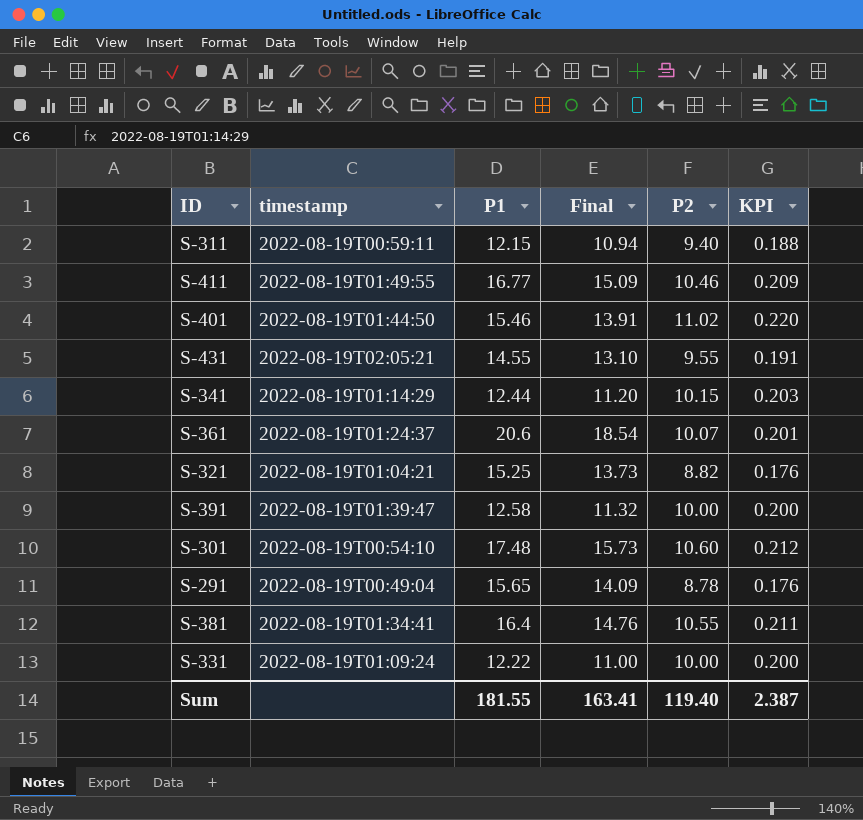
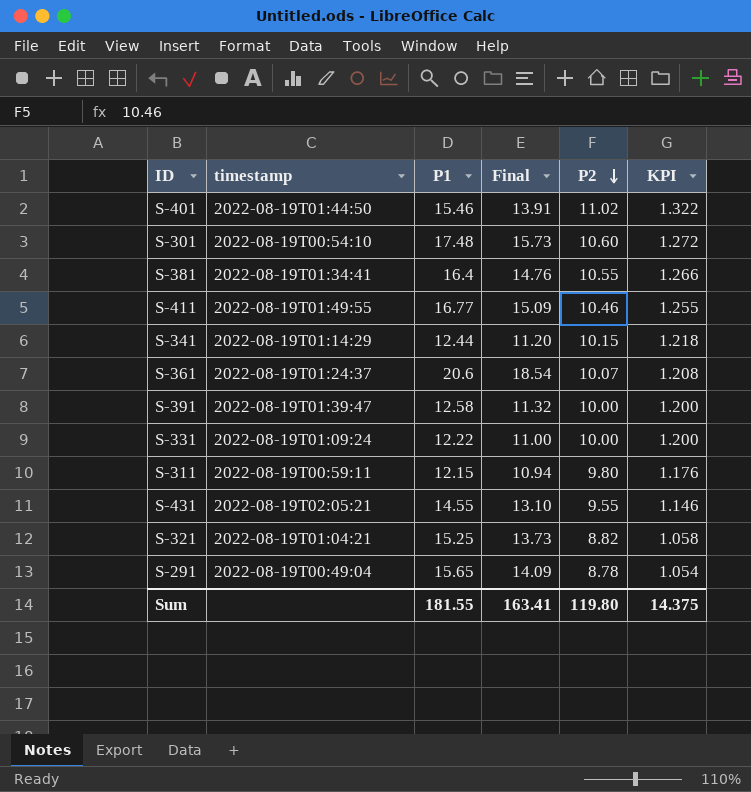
row order: none -> P2 descending
column KPI | formula: [P2] * 0.02 -> [P2] * 0.12
S-311 | P2: 9.40 -> 9.80
Sum | P2: 119.40 -> 119.80
Sum | KPI: 2.387 -> 14.375

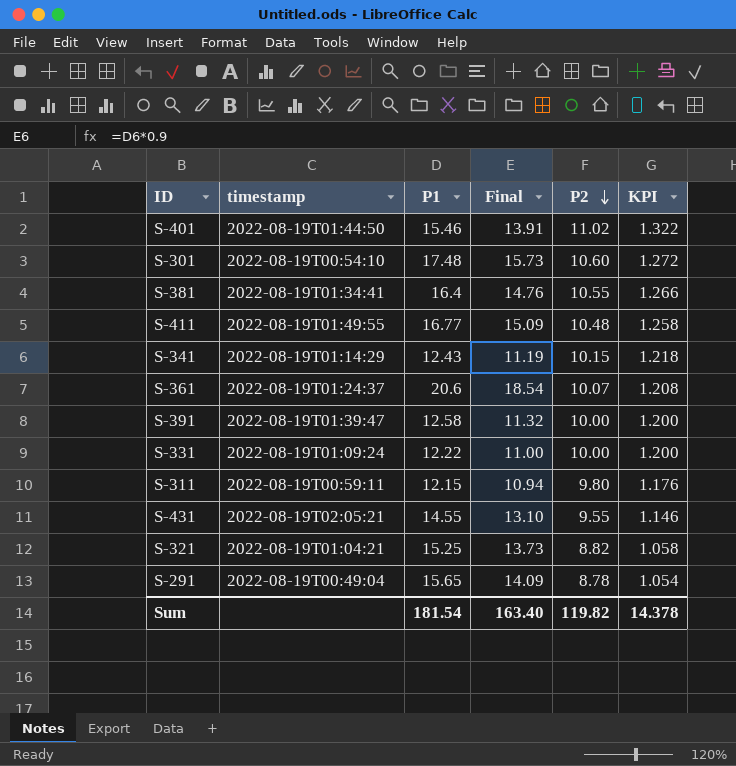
S-411 | P2: 10.46 -> 10.48
S-411 | KPI: 1.255 -> 1.258
S-341 | P1: 12.44 -> 12.43
S-341 | Final: 11.20 -> 11.19
Sum | P1: 181.55 -> 181.54
Sum | Final: 163.41 -> 163.40
Sum | P2: 119.80 -> 119.82
Sum | KPI: 14.375 -> 14.378

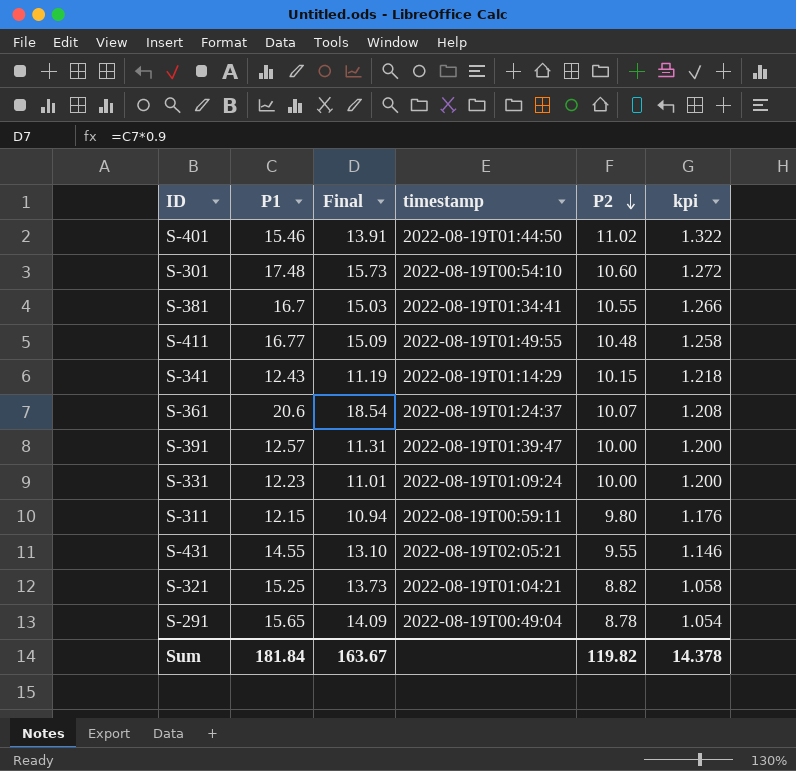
column timestamp | position: 2 -> 4
column name: KPI -> kpi
S-381 | P1: 16.4 -> 16.7
S-381 | Final: 14.76 -> 15.03
S-391 | P1: 12.58 -> 12.57
S-391 | Final: 11.32 -> 11.31
S-331 | P1: 12.22 -> 12.23
S-331 | Final: 11.00 -> 11.01
Sum | P1: 181.54 -> 181.84
Sum | Final: 163.40 -> 163.67

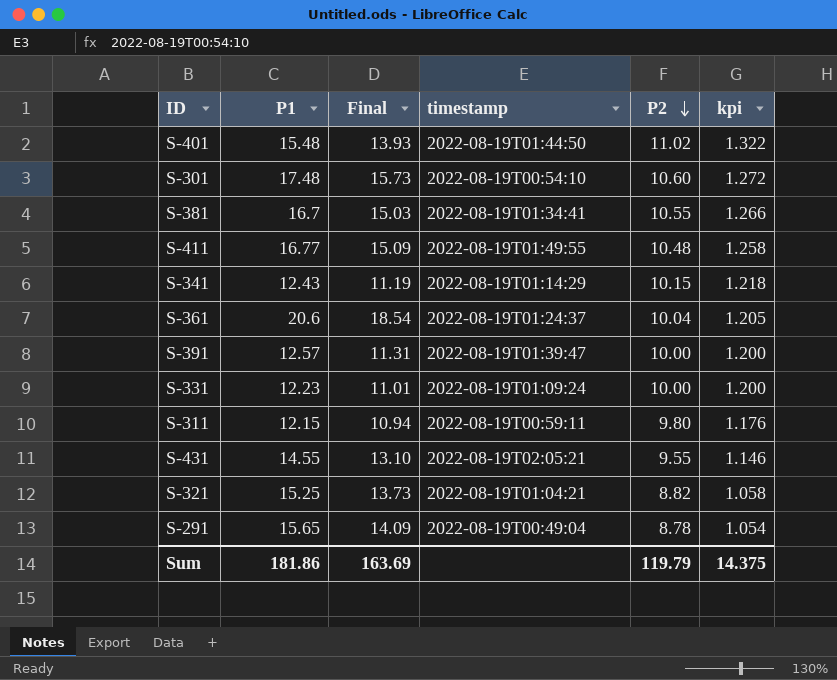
S-401 | P1: 15.46 -> 15.48
S-401 | Final: 13.91 -> 13.93
S-361 | P2: 10.07 -> 10.04
S-361 | kpi: 1.208 -> 1.205
Sum | P1: 181.84 -> 181.86
Sum | Final: 163.67 -> 163.69
Sum | P2: 119.82 -> 119.79
Sum | kpi: 14.378 -> 14.375

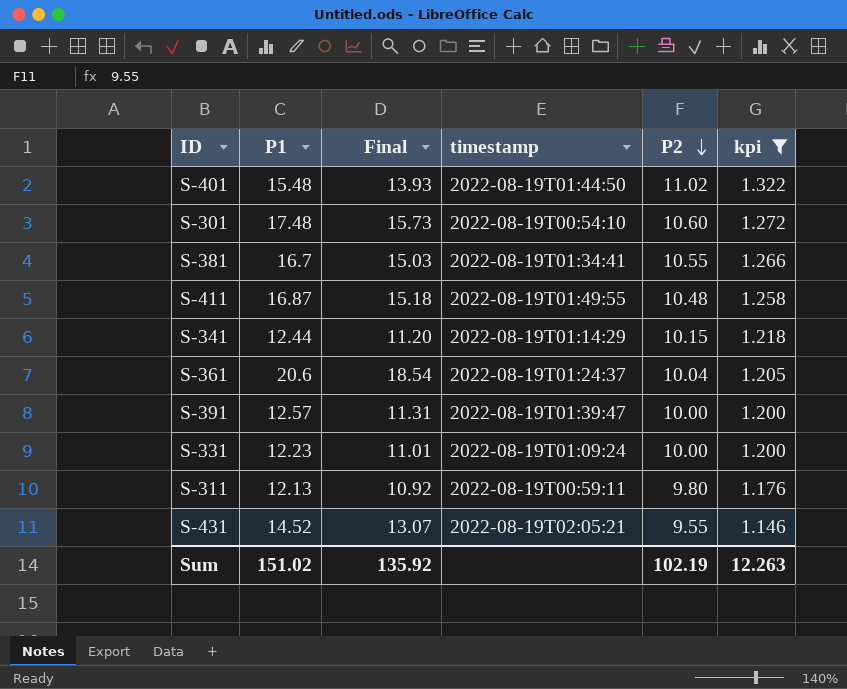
filter: none -> kpi >= 1.146
S-411 | P1: 16.77 -> 16.87
S-411 | Final: 15.09 -> 15.18
S-341 | P1: 12.43 -> 12.44
S-341 | Final: 11.19 -> 11.20
S-311 | P1: 12.15 -> 12.13
S-311 | Final: 10.94 -> 10.92
S-431 | P1: 14.55 -> 14.52
S-431 | Final: 13.10 -> 13.07
Sum | P1: 181.86 -> 151.02
Sum | Final: 163.69 -> 135.92
Sum | P2: 119.79 -> 102.19
Sum | kpi: 14.375 -> 12.263

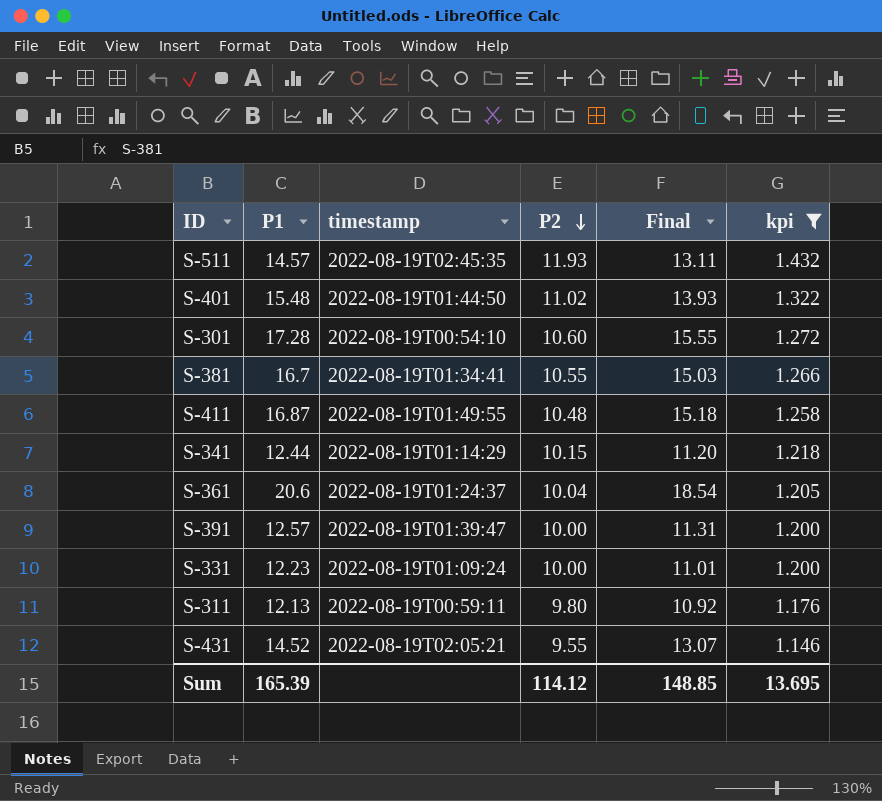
column Final | position: 3 -> 5
row S-511: none -> 14.57 | 2022-08-19T02:45:35 | 11.93 | 13.11 | 1.432
S-301 | P1: 17.48 -> 17.28
S-301 | Final: 15.73 -> 15.55
Sum | P1: 151.02 -> 165.39
Sum | P2: 102.19 -> 114.12
Sum | Final: 135.92 -> 148.85
Sum | kpi: 12.263 -> 13.695

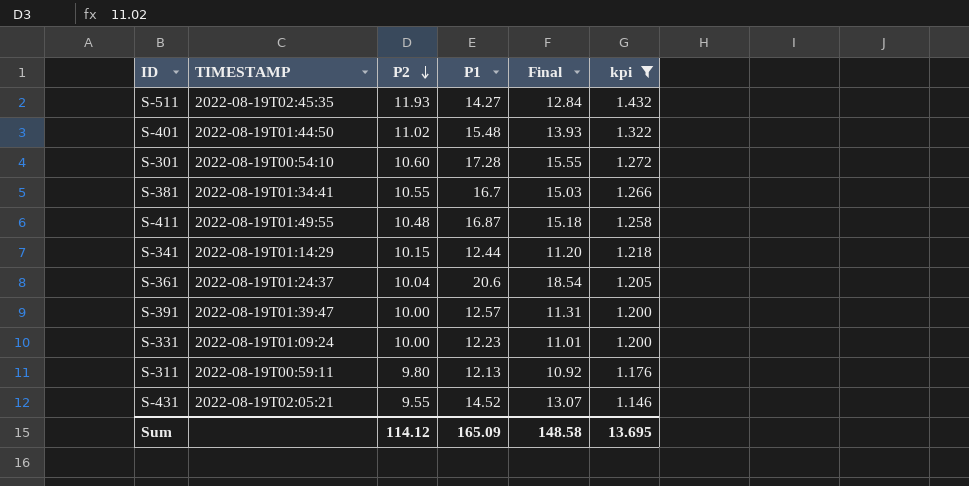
column name: timestamp -> TIMESTAMP
column P1 | position: 2 -> 4
S-511 | P1: 14.57 -> 14.27
S-511 | Final: 13.11 -> 12.84
Sum | P1: 165.39 -> 165.09
Sum | Final: 148.85 -> 148.58

